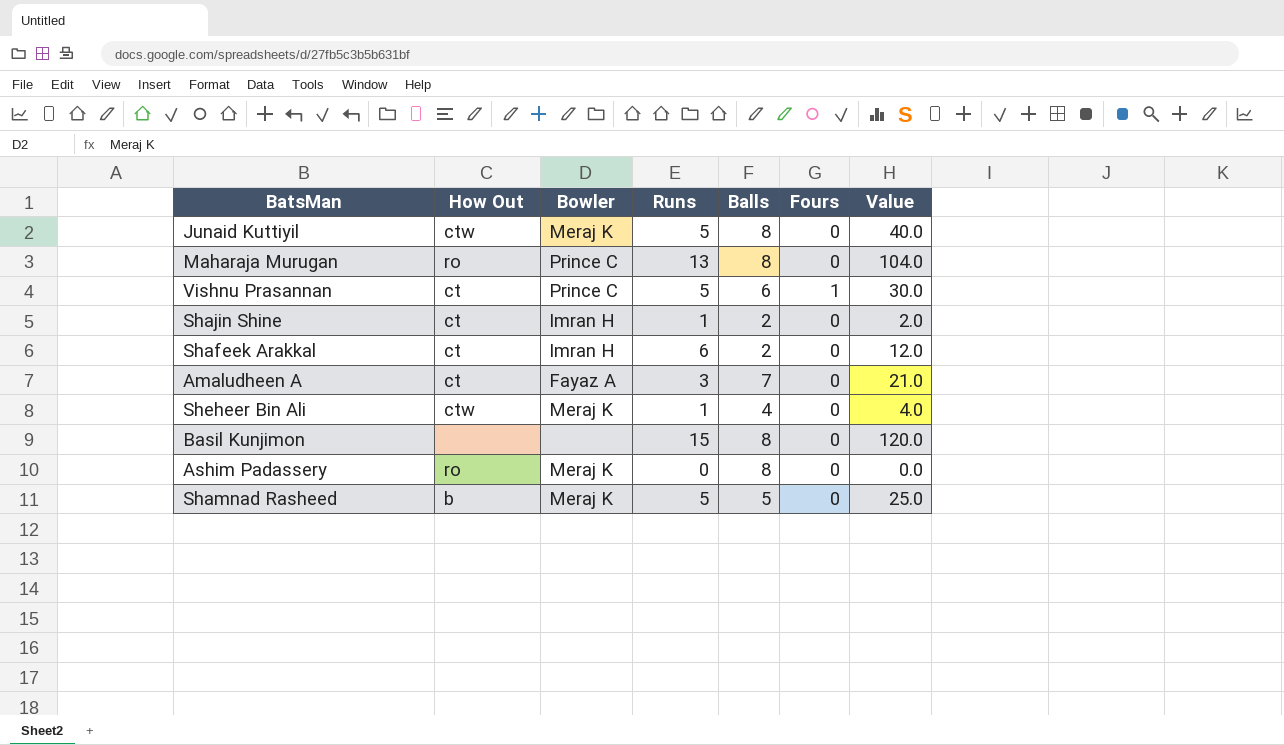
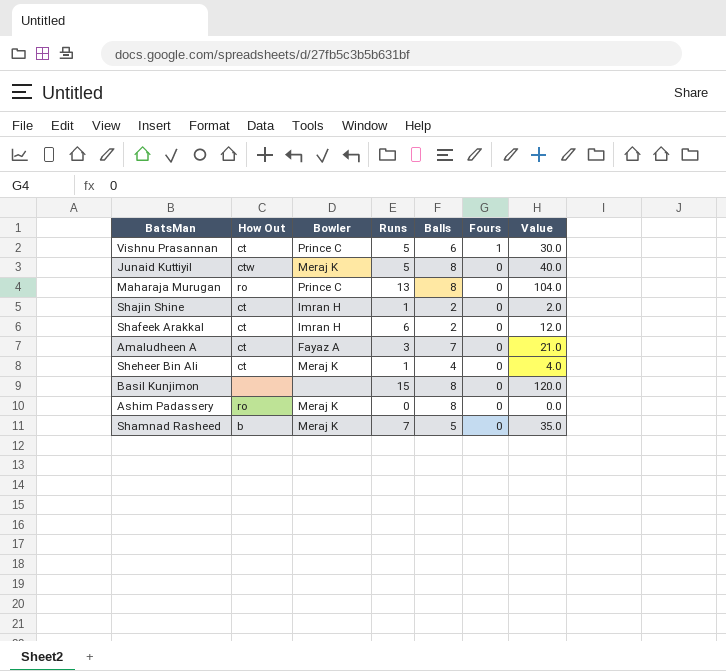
row order: none -> Fours descending
Sheheer Bin Ali | How Out: ctw -> ct
Shamnad Rasheed | Runs: 5 -> 7
Shamnad Rasheed | Value: 25.0 -> 35.0

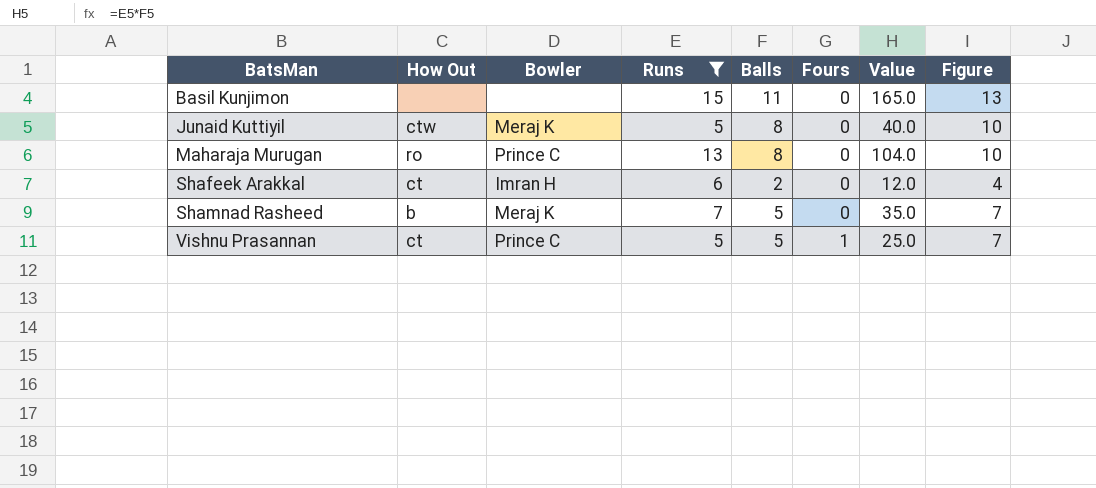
filter: none -> Runs >= 5
row order: Fours descending -> BatsMan ascending
column Figure | formula: none -> [Balls] + 2
Basil Kunjimon | Balls: 8 -> 11
Basil Kunjimon | Value: 120.0 -> 165.0
Vishnu Prasannan | Balls: 6 -> 5
Vishnu Prasannan | Value: 30.0 -> 25.0

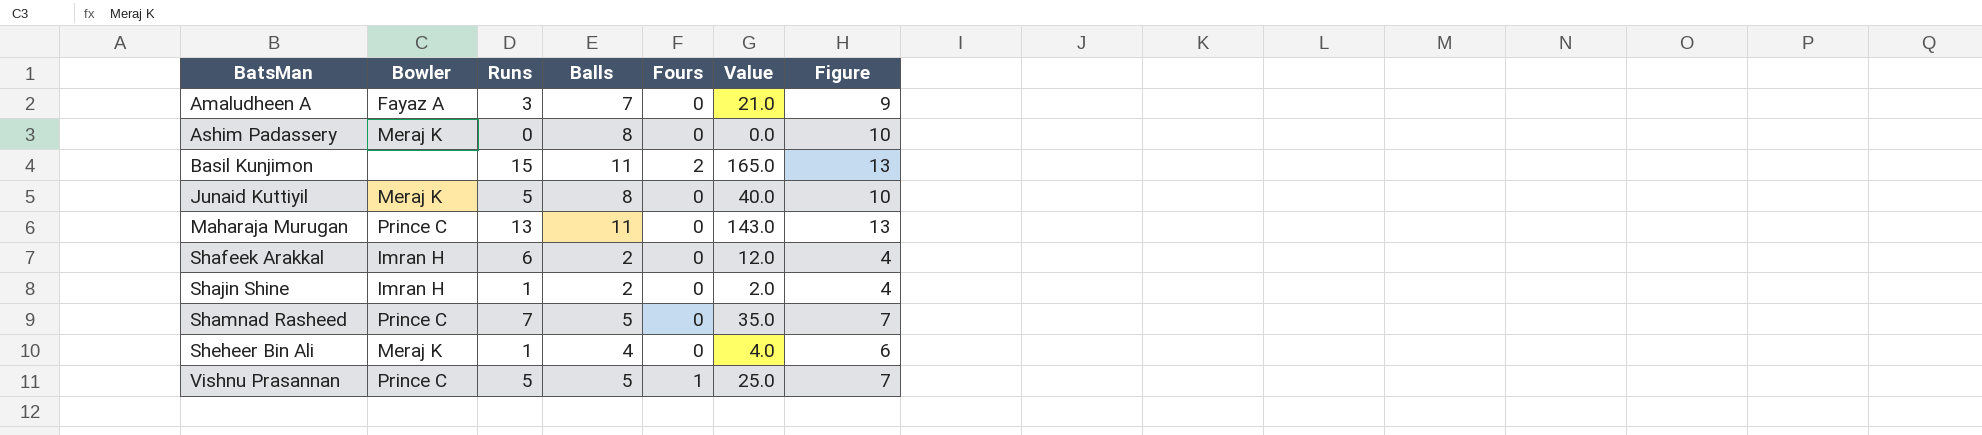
filter: Runs >= 5 -> none
column How Out | position: 2 -> none
Basil Kunjimon | Fours: 0 -> 2
Maharaja Murugan | Balls: 8 -> 11
Maharaja Murugan | Value: 104.0 -> 143.0
Maharaja Murugan | Figure: 10 -> 13
Shamnad Rasheed | Bowler: Meraj K -> Prince C

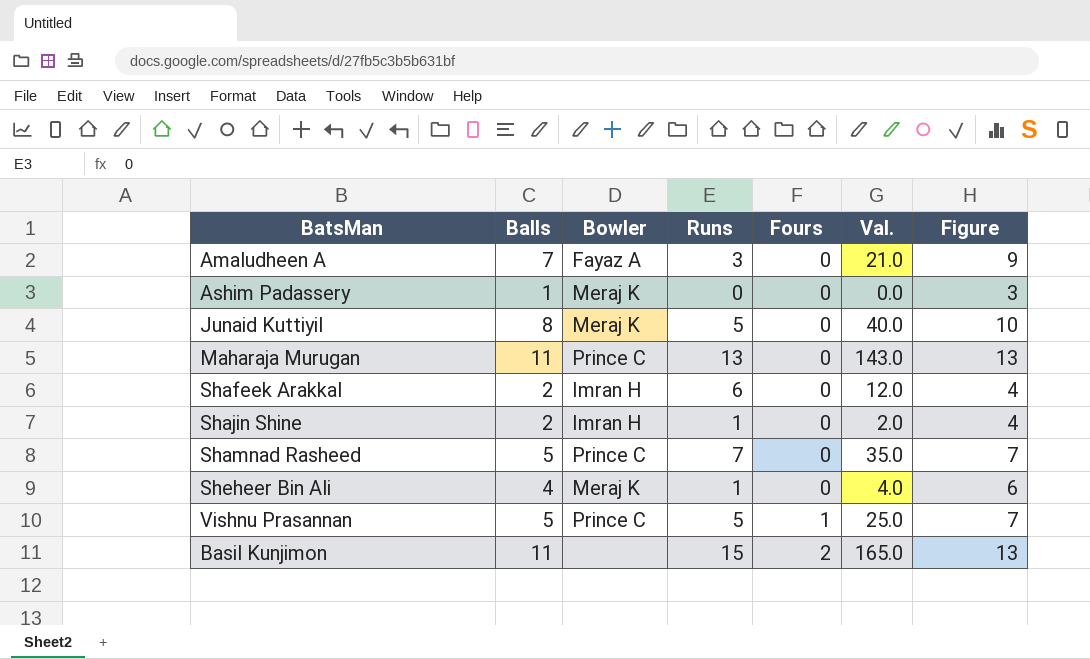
row order: BatsMan ascending -> Fours ascending
column Balls | position: 4 -> 2
column name: Value -> Val.
Ashim Padassery | Balls: 8 -> 1
Ashim Padassery | Figure: 10 -> 3

